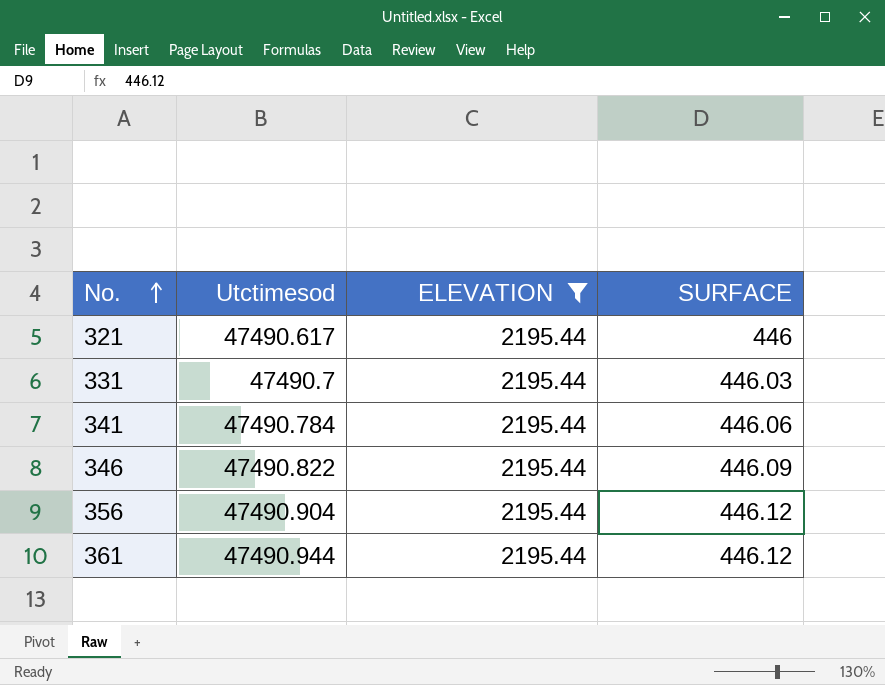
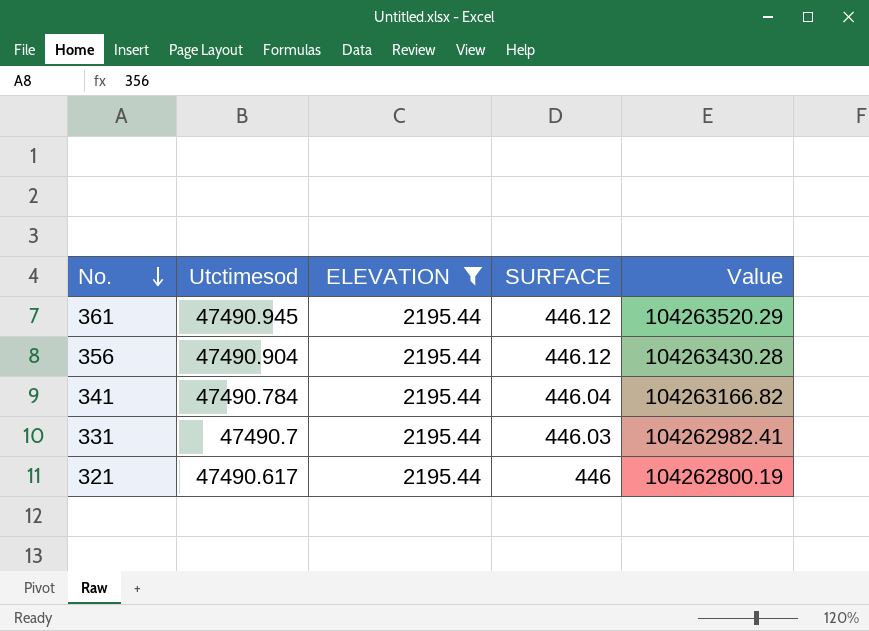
row order: No. ascending -> No. descending
column Value | formula: none -> [Utctimesod] * [ELEVATION]
row 346: 47490.822 | 2195.44 | 446.09 -> none
361 | Utctimesod: 47490.944 -> 47490.945
341 | SURFACE: 446.06 -> 446.04

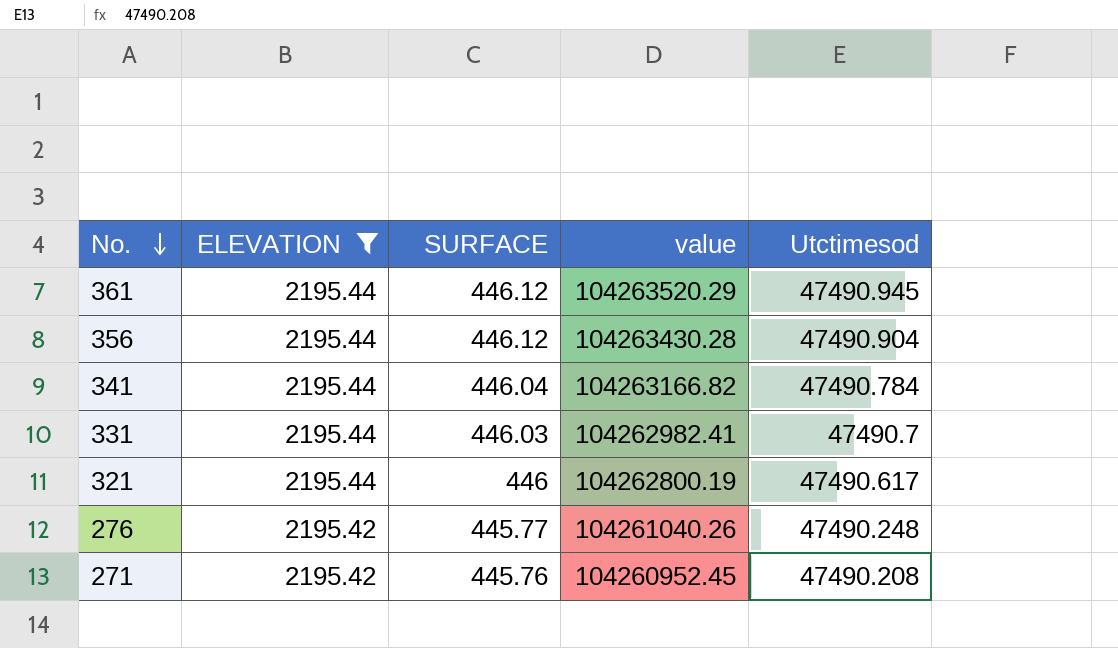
column name: Value -> value
column Utctimesod | position: 2 -> 5
row 276: none -> 2195.42 | 445.77 | 104261040.26 | 47490.248
row 271: none -> 2195.42 | 445.76 | 104260952.45 | 47490.208

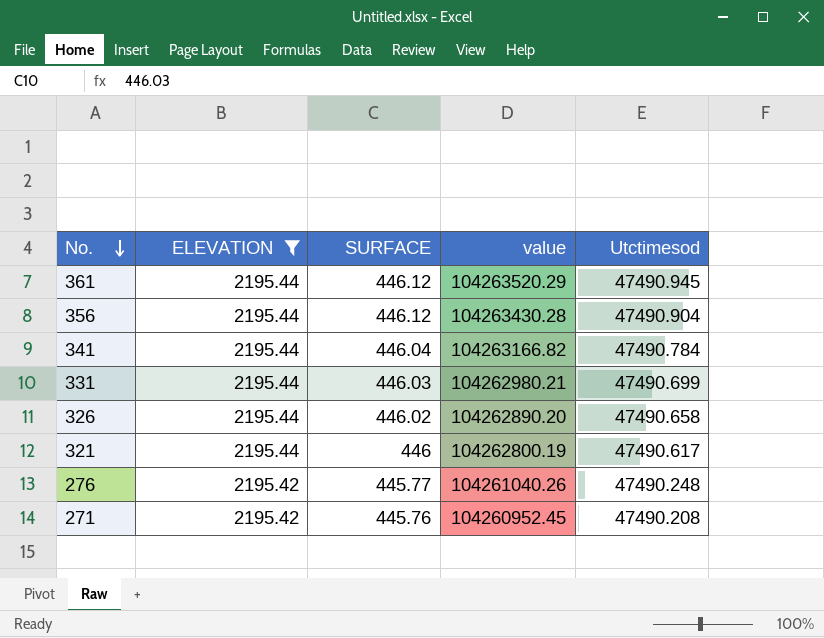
331 | value: 104262982.41 -> 104262980.21
331 | Utctimesod: 47490.7 -> 47490.699
row 326: none -> 2195.44 | 446.02 | 104262890.20 | 47490.658

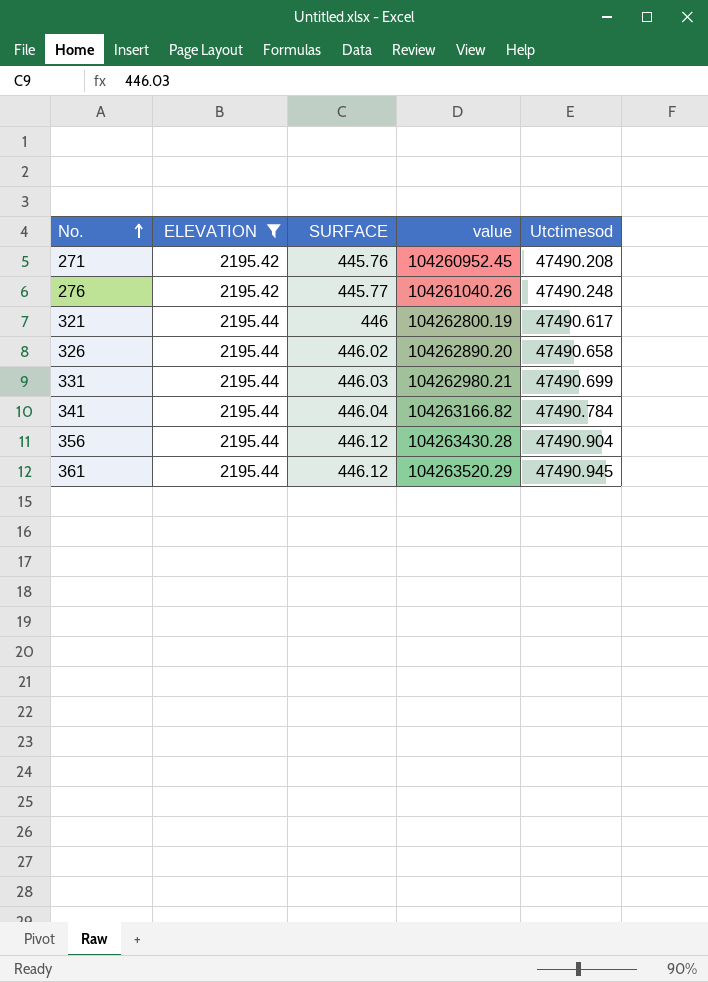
row order: No. descending -> No. ascending

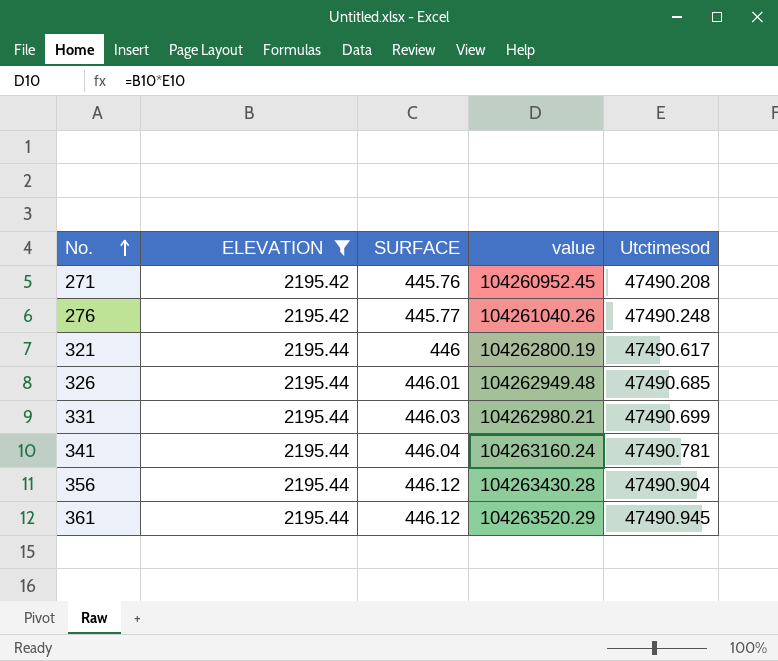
326 | SURFACE: 446.02 -> 446.01
326 | value: 104262890.20 -> 104262949.48
326 | Utctimesod: 47490.658 -> 47490.685
341 | value: 104263166.82 -> 104263160.24
341 | Utctimesod: 47490.784 -> 47490.781

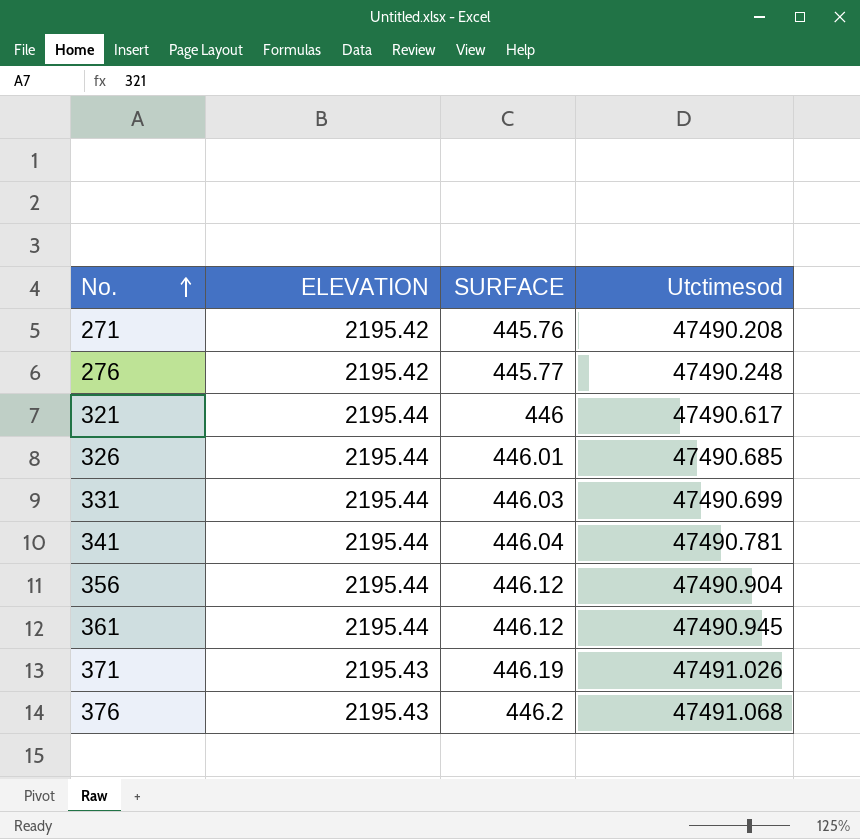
filter: ELEVATION != 2195.43 -> none
column value | formula: [ELEVATION] * [Utctimesod] -> none

